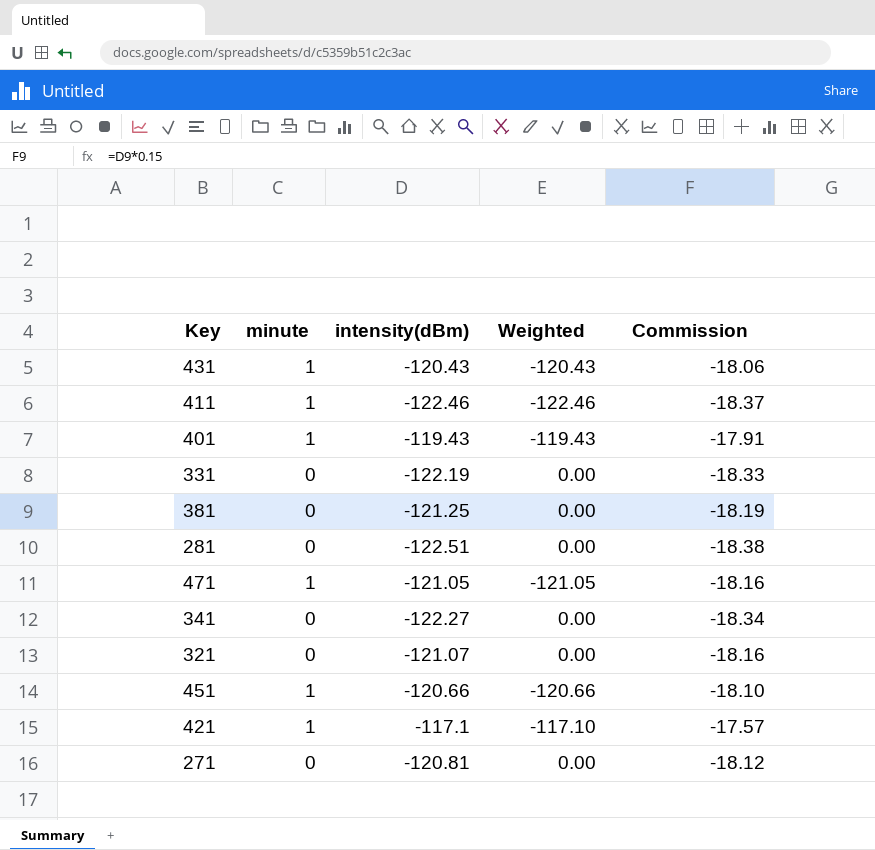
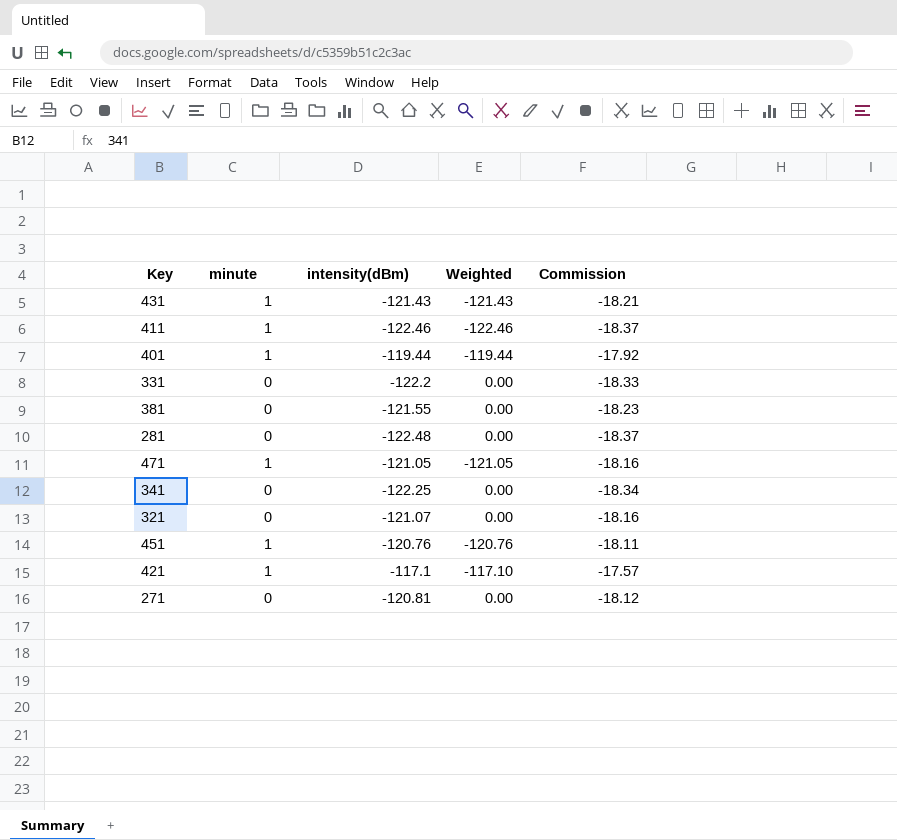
431 | intensity(dBm): -120.43 -> -121.43
431 | Weighted: -120.43 -> -121.43
431 | Commission: -18.06 -> -18.21
401 | intensity(dBm): -119.43 -> -119.44
401 | Weighted: -119.43 -> -119.44
401 | Commission: -17.91 -> -17.92
331 | intensity(dBm): -122.19 -> -122.2
381 | intensity(dBm): -121.25 -> -121.55
381 | Commission: -18.19 -> -18.23
281 | intensity(dBm): -122.51 -> -122.48
281 | Commission: -18.38 -> -18.37
341 | intensity(dBm): -122.27 -> -122.25
451 | intensity(dBm): -120.66 -> -120.76
451 | Weighted: -120.66 -> -120.76
451 | Commission: -18.10 -> -18.11

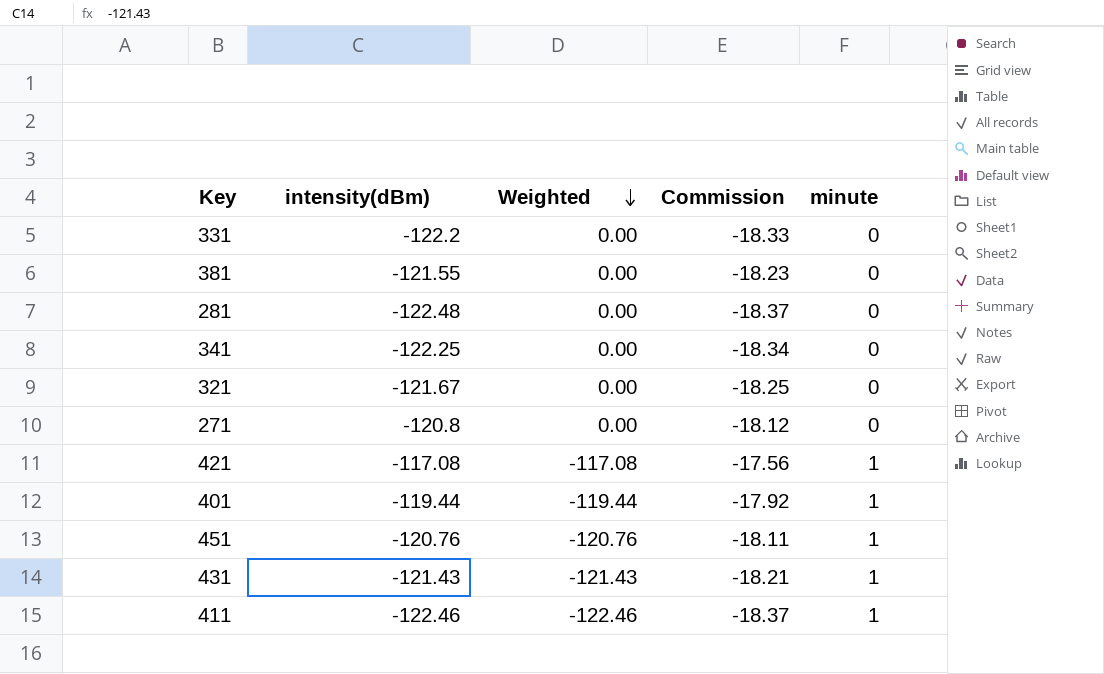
row order: none -> Weighted descending
column minute | position: 2 -> 5
row 471: 1 | -121.05 | -121.05 | -18.16 -> none
321 | intensity(dBm): -121.07 -> -121.67
321 | Commission: -18.16 -> -18.25
271 | intensity(dBm): -120.81 -> -120.8
421 | intensity(dBm): -117.1 -> -117.08
421 | Weighted: -117.10 -> -117.08
421 | Commission: -17.57 -> -17.56

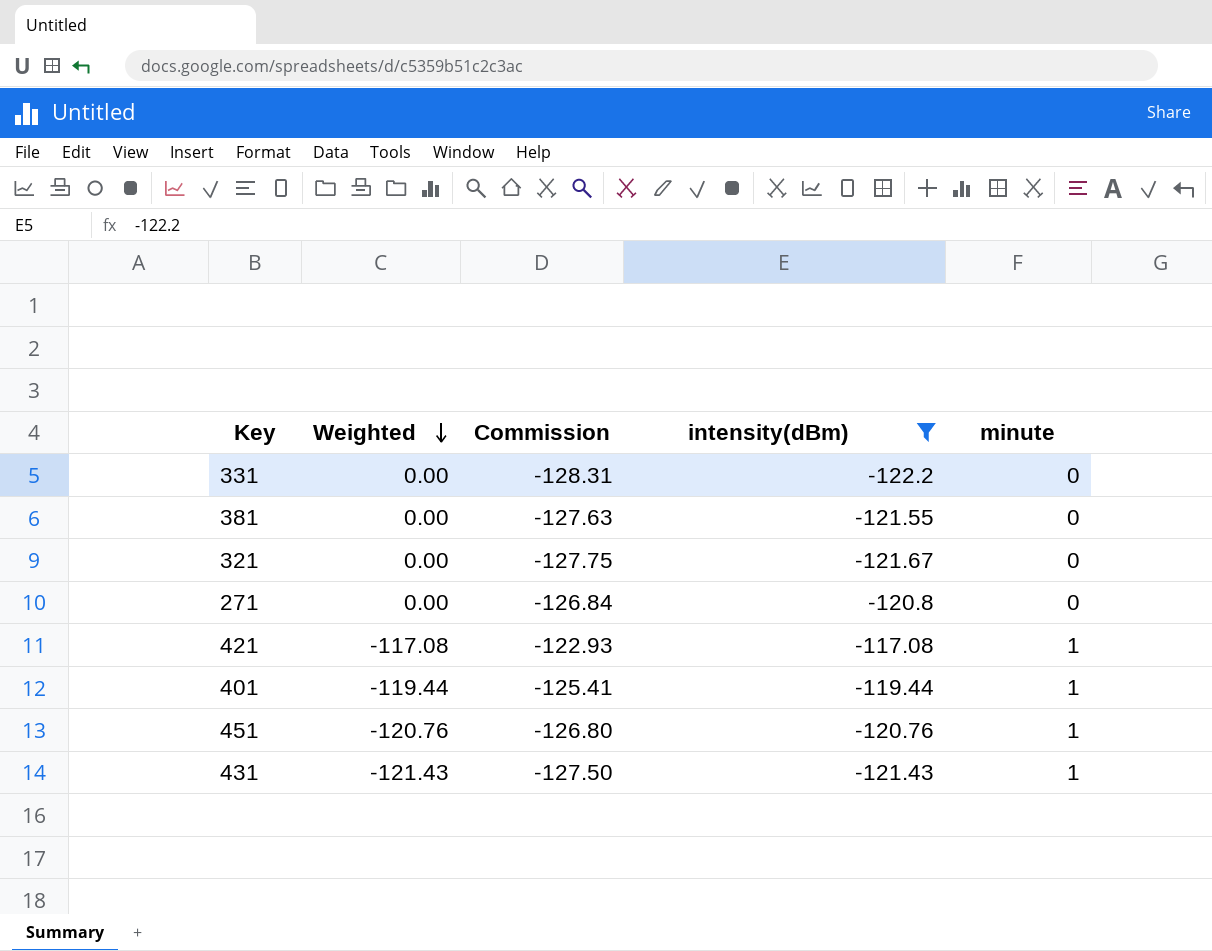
filter: none -> intensity(dBm) >= -122.2
column Commission | formula: [intensity(dBm)] * 0.15 -> [intensity(dBm)] * 1.05
column intensity(dBm) | position: 2 -> 4

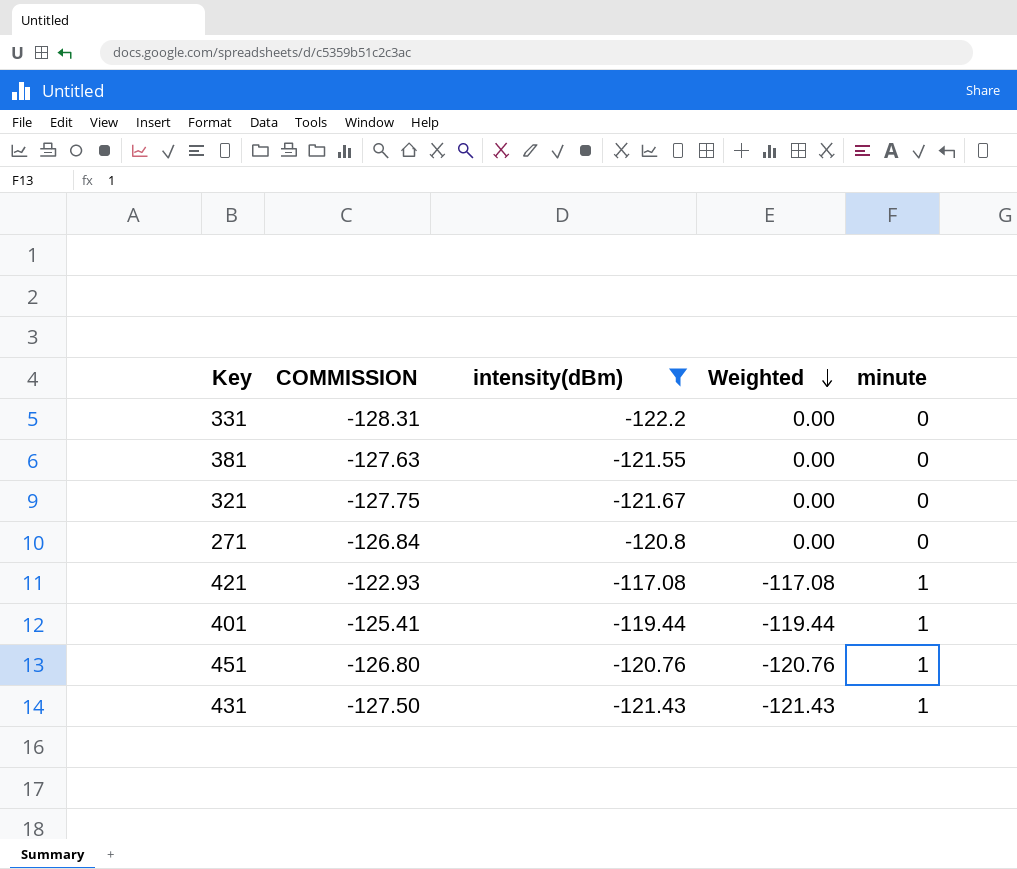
column name: Commission -> COMMISSION
column Weighted | position: 2 -> 4

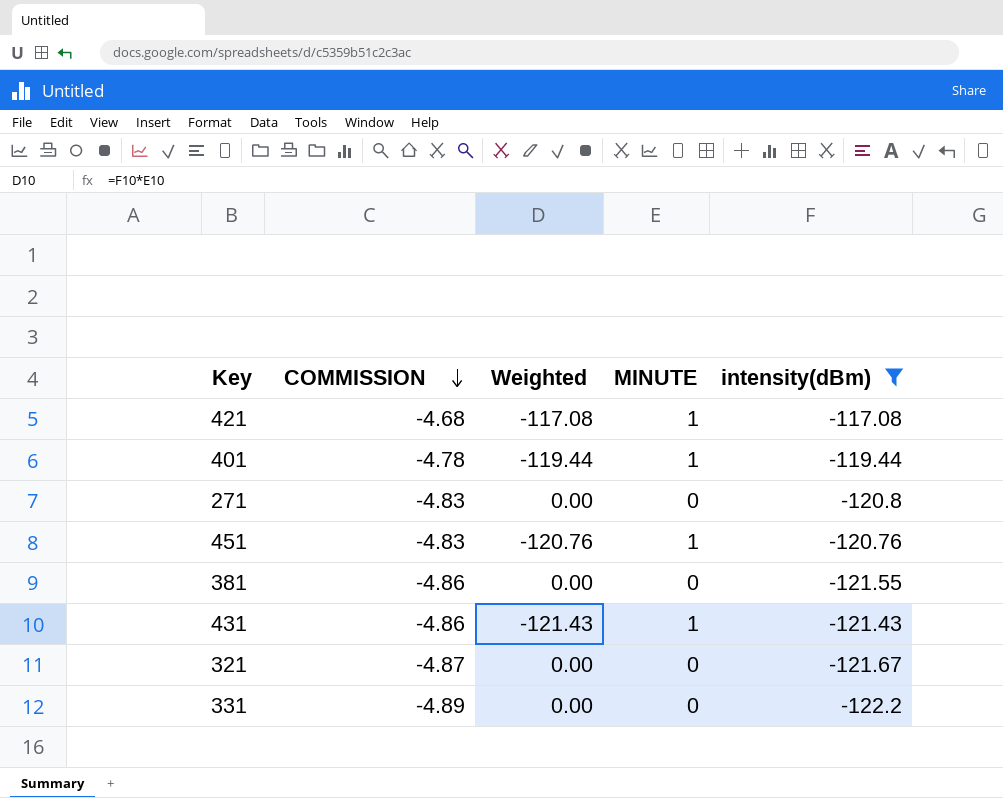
row order: Weighted descending -> COMMISSION descending
column COMMISSION | formula: [intensity(dBm)] * 1.05 -> [intensity(dBm)] * 0.04
column name: minute -> MINUTE
column intensity(dBm) | position: 3 -> 5

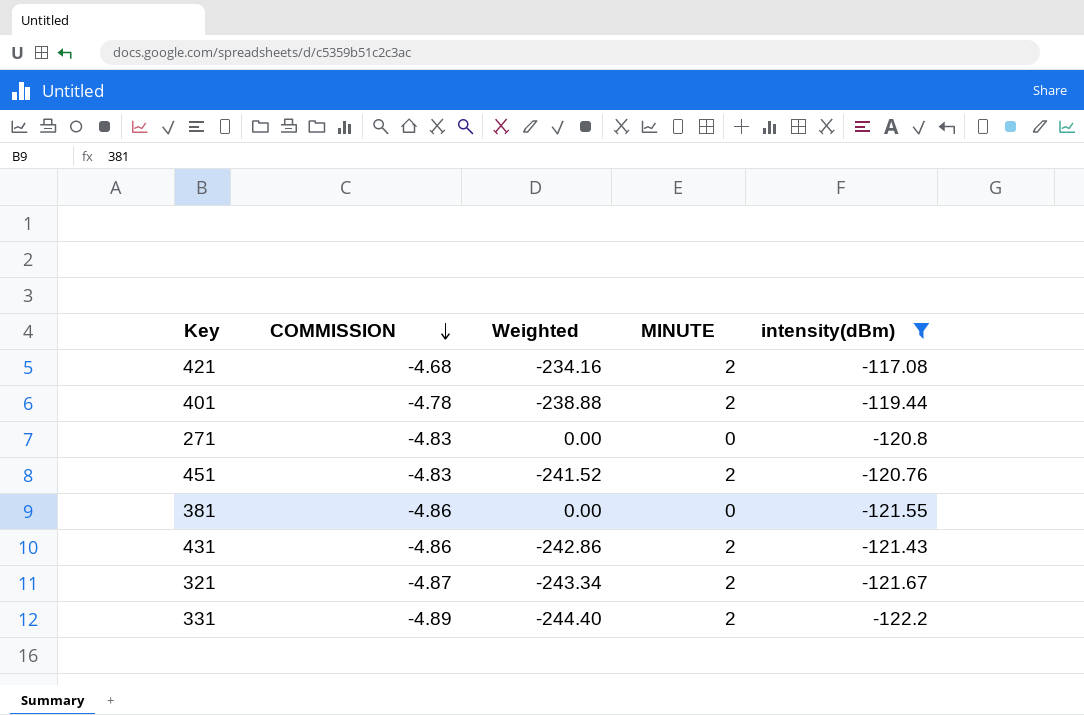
421 | Weighted: -117.08 -> -234.16
421 | MINUTE: 1 -> 2
401 | Weighted: -119.44 -> -238.88
401 | MINUTE: 1 -> 2
451 | Weighted: -120.76 -> -241.52
451 | MINUTE: 1 -> 2
431 | Weighted: -121.43 -> -242.86
431 | MINUTE: 1 -> 2
321 | Weighted: 0.00 -> -243.34
321 | MINUTE: 0 -> 2
331 | Weighted: 0.00 -> -244.40
331 | MINUTE: 0 -> 2

